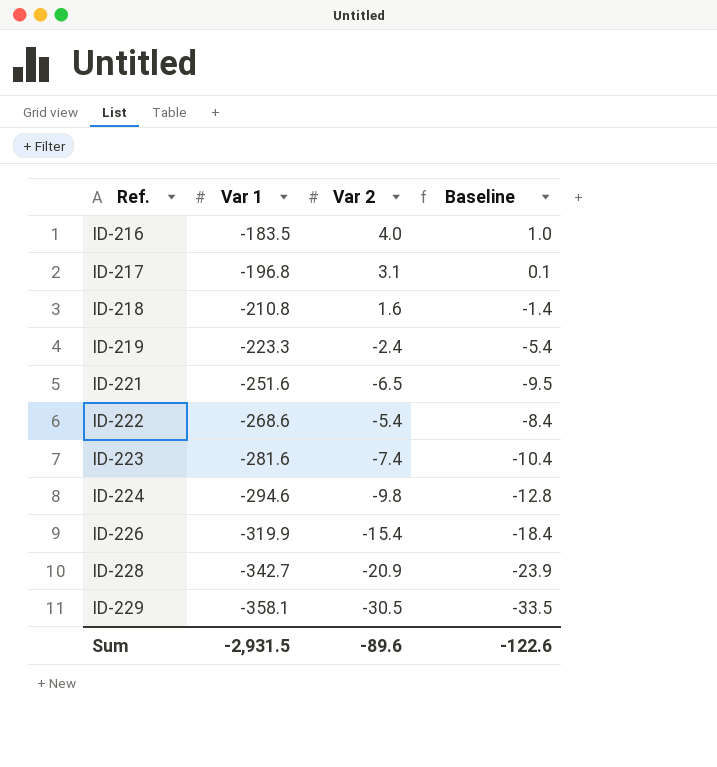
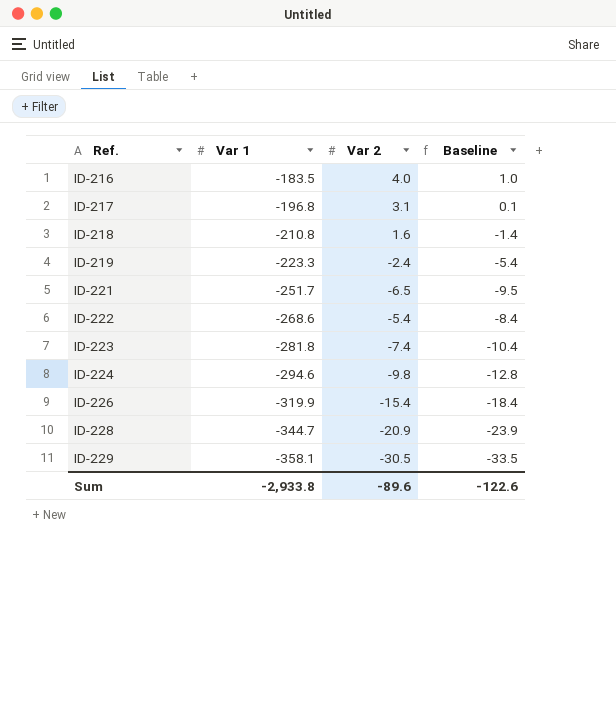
ID-221 | Var 1: -251.6 -> -251.7
ID-223 | Var 1: -281.6 -> -281.8
ID-228 | Var 1: -342.7 -> -344.7
Sum | Var 1: -2,931.5 -> -2,933.8

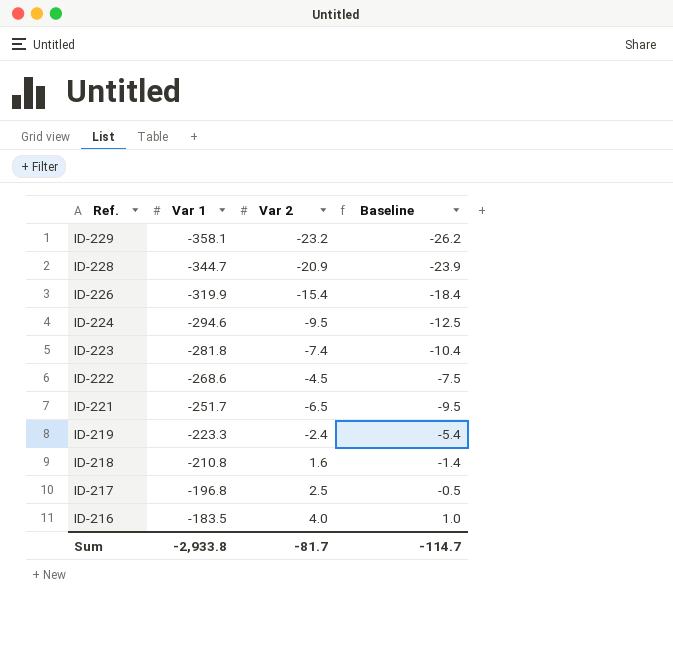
row order: Ref. ascending -> Ref. descending
ID-229 | Var 2: -30.5 -> -23.2
ID-229 | Baseline: -33.5 -> -26.2
ID-224 | Var 2: -9.8 -> -9.5
ID-224 | Baseline: -12.8 -> -12.5
ID-222 | Var 2: -5.4 -> -4.5
ID-222 | Baseline: -8.4 -> -7.5
ID-217 | Var 2: 3.1 -> 2.5
ID-217 | Baseline: 0.1 -> -0.5
Sum | Var 2: -89.6 -> -81.7
Sum | Baseline: -122.6 -> -114.7

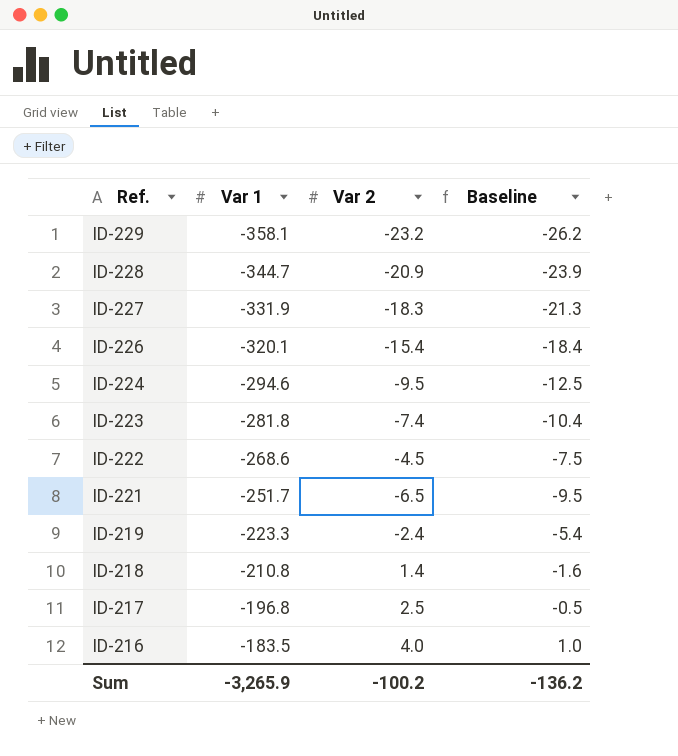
row ID-227: none -> -331.9 | -18.3 | -21.3
ID-226 | Var 1: -319.9 -> -320.1
ID-218 | Var 2: 1.6 -> 1.4
ID-218 | Baseline: -1.4 -> -1.6
Sum | Var 1: -2,933.8 -> -3,265.9
Sum | Var 2: -81.7 -> -100.2
Sum | Baseline: -114.7 -> -136.2

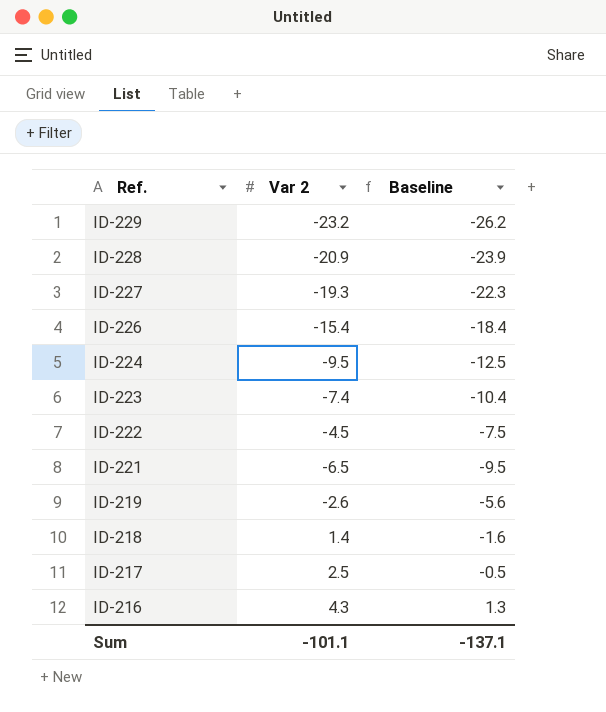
column Var 1 | position: 2 -> none
ID-227 | Var 2: -18.3 -> -19.3
ID-227 | Baseline: -21.3 -> -22.3
ID-219 | Var 2: -2.4 -> -2.6
ID-219 | Baseline: -5.4 -> -5.6
ID-216 | Var 2: 4.0 -> 4.3
ID-216 | Baseline: 1.0 -> 1.3
Sum | Var 2: -100.2 -> -101.1
Sum | Baseline: -136.2 -> -137.1

